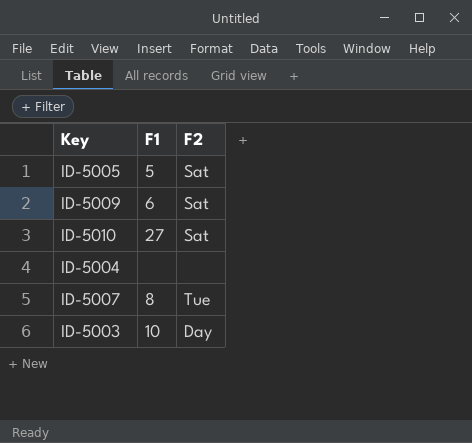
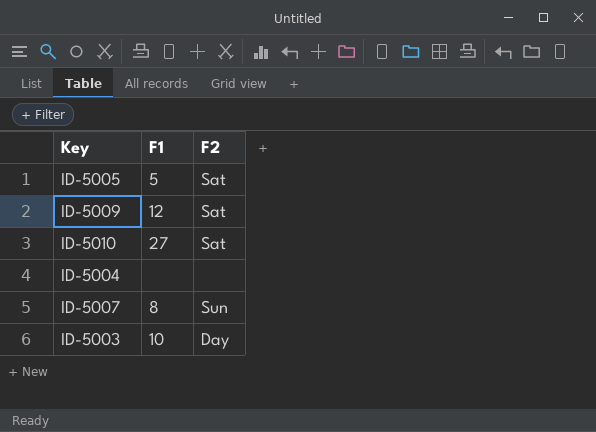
ID-5009 | F1: 6 -> 12
ID-5007 | F2: Tue -> Sun

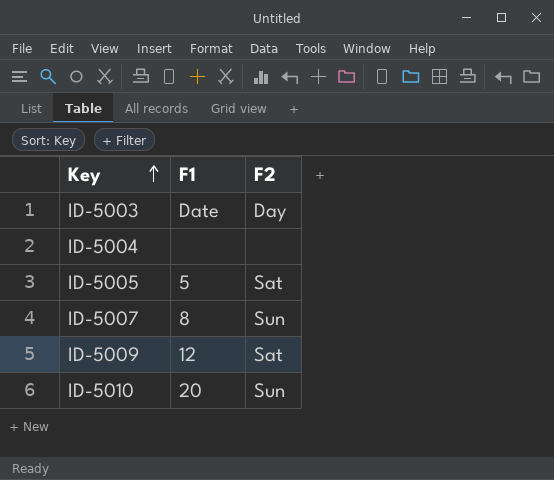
row order: none -> Key ascending
ID-5003 | F1: 10 -> Date
ID-5010 | F1: 27 -> 20
ID-5010 | F2: Sat -> Sun

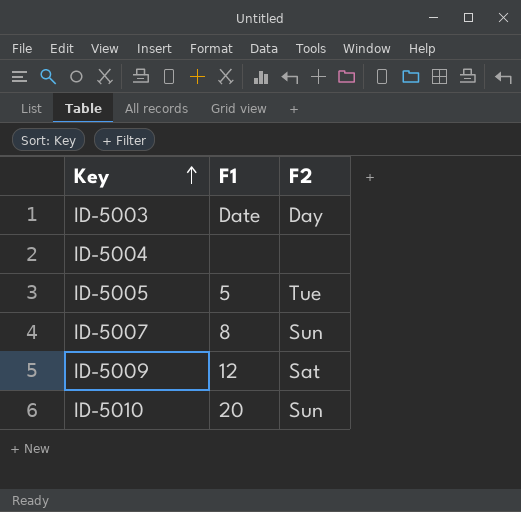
ID-5005 | F2: Sat -> Tue

